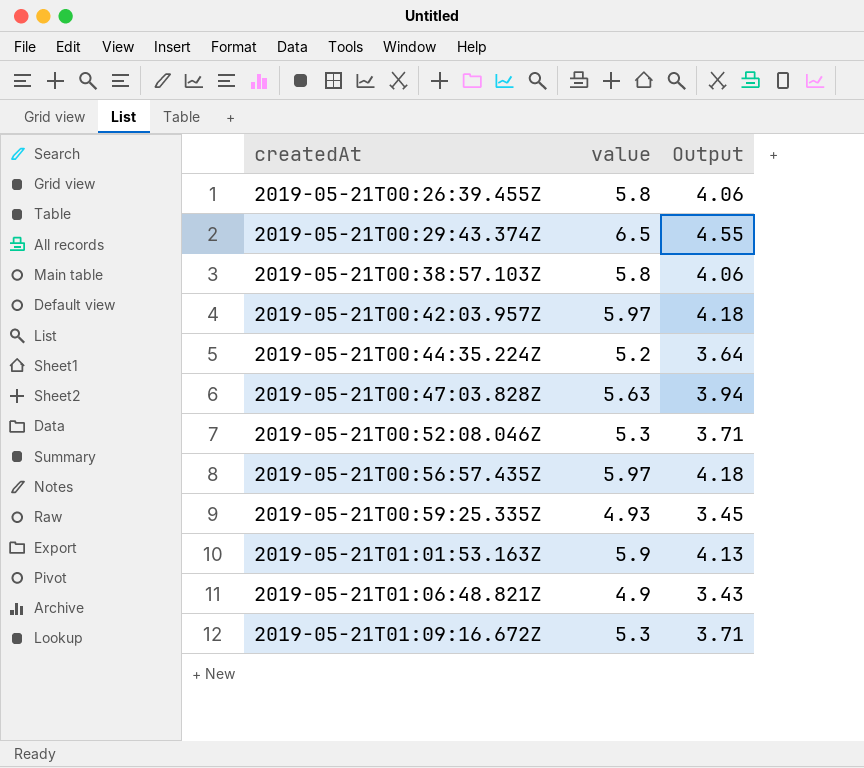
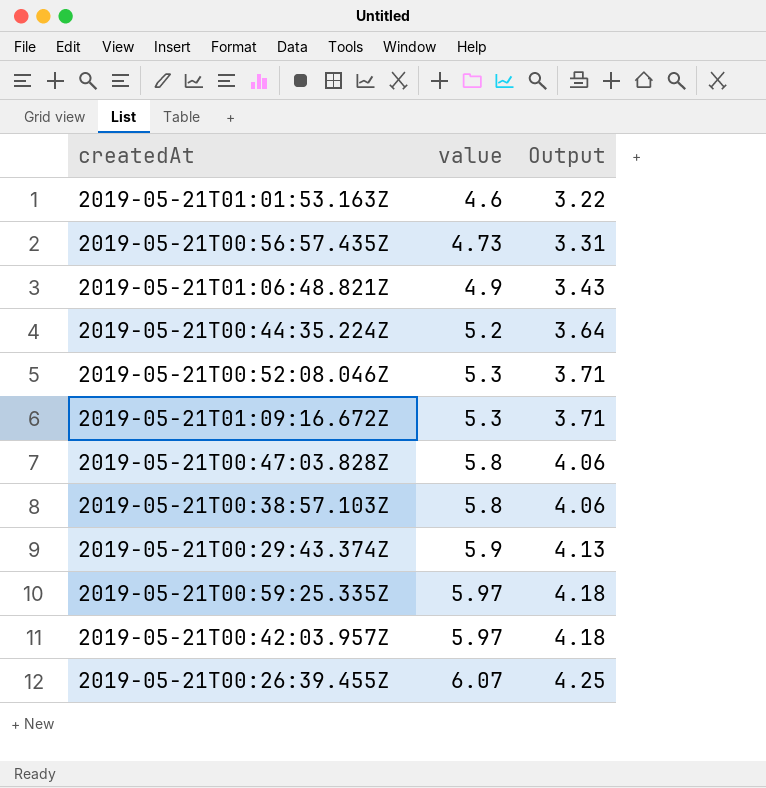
row order: createdAt ascending -> value ascending
2019-05-21T01:01:53.163Z | value: 5.9 -> 4.6
2019-05-21T01:01:53.163Z | Output: 4.13 -> 3.22
2019-05-21T00:56:57.435Z | value: 5.97 -> 4.73
2019-05-21T00:56:57.435Z | Output: 4.18 -> 3.31
2019-05-21T00:47:03.828Z | value: 5.63 -> 5.8
2019-05-21T00:47:03.828Z | Output: 3.94 -> 4.06
2019-05-21T00:29:43.374Z | value: 6.5 -> 5.9
2019-05-21T00:29:43.374Z | Output: 4.55 -> 4.13
2019-05-21T00:59:25.335Z | value: 4.93 -> 5.97
2019-05-21T00:59:25.335Z | Output: 3.45 -> 4.18
2019-05-21T00:26:39.455Z | value: 5.8 -> 6.07
2019-05-21T00:26:39.455Z | Output: 4.06 -> 4.25

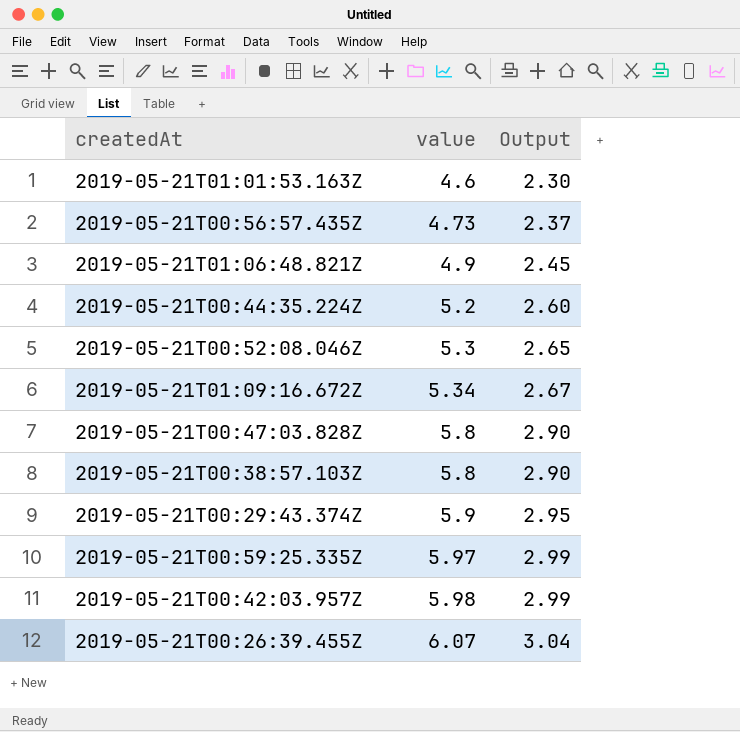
column Output | formula: [value] * 0.7 -> [value] * 0.5
2019-05-21T01:09:16.672Z | value: 5.3 -> 5.34
2019-05-21T00:42:03.957Z | value: 5.97 -> 5.98

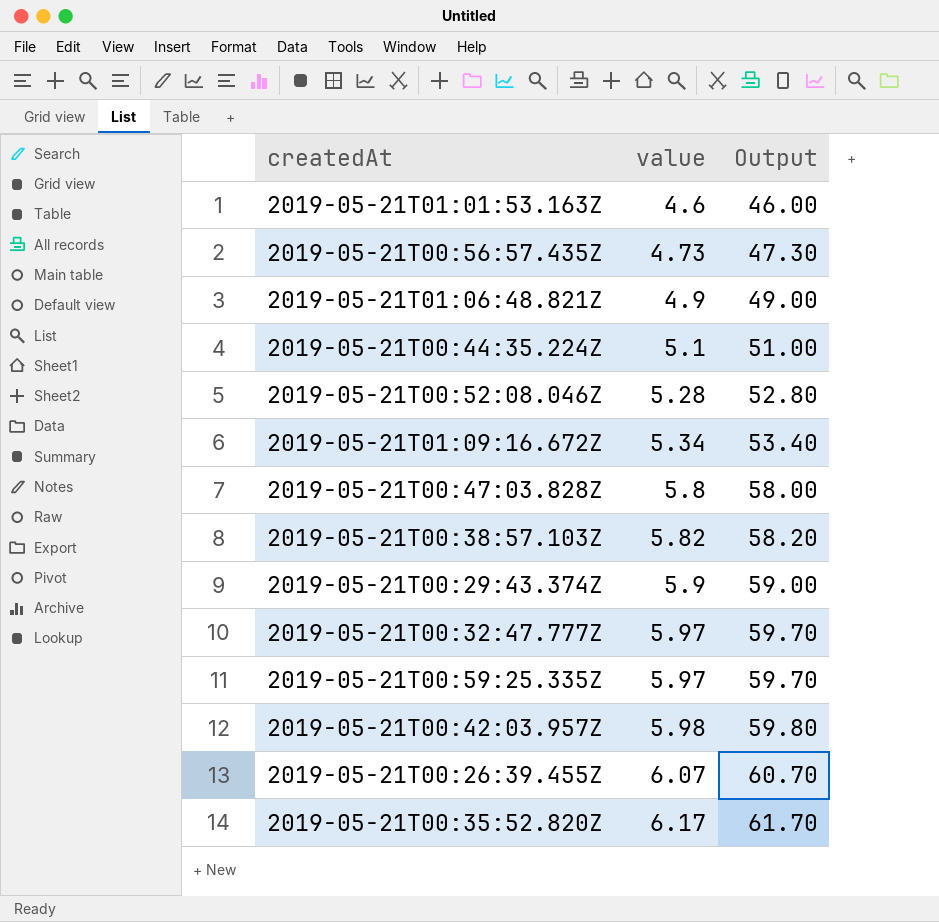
column Output | formula: [value] * 0.5 -> [value] * 10
2019-05-21T00:44:35.224Z | value: 5.2 -> 5.1
2019-05-21T00:52:08.046Z | value: 5.3 -> 5.28
2019-05-21T00:38:57.103Z | value: 5.8 -> 5.82
row 2019-05-21T00:32:47.777Z: none -> 5.97 | 59.70
row 2019-05-21T00:35:52.820Z: none -> 6.17 | 61.70

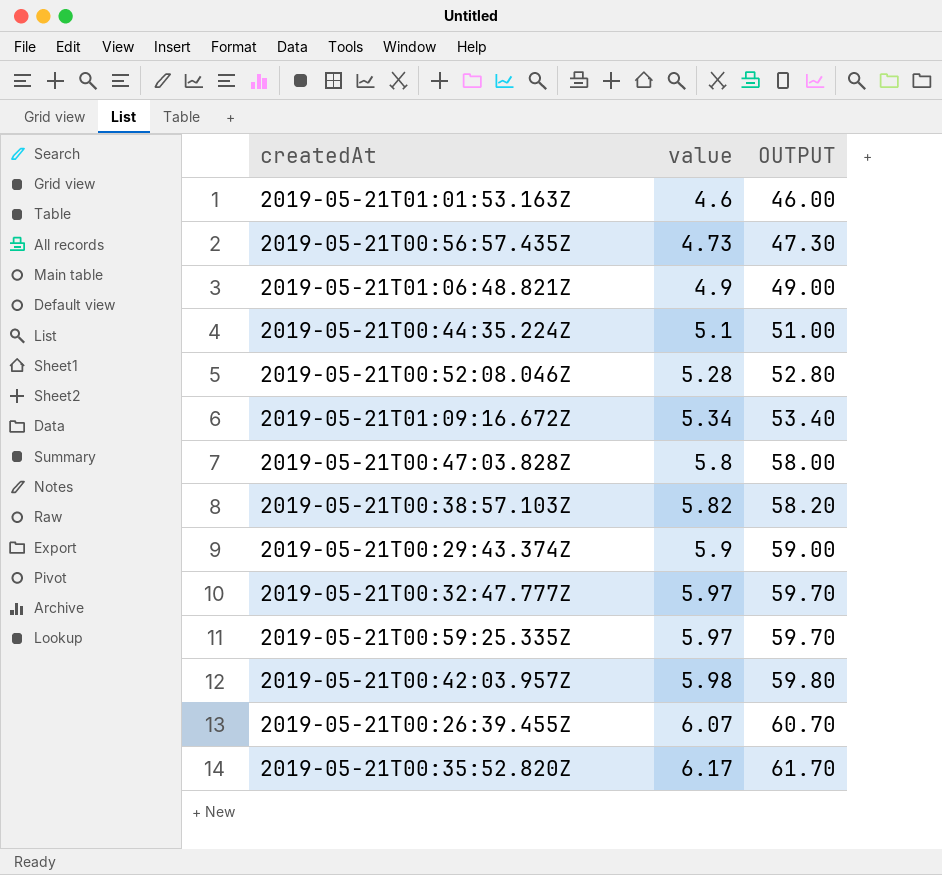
column name: Output -> OUTPUT

